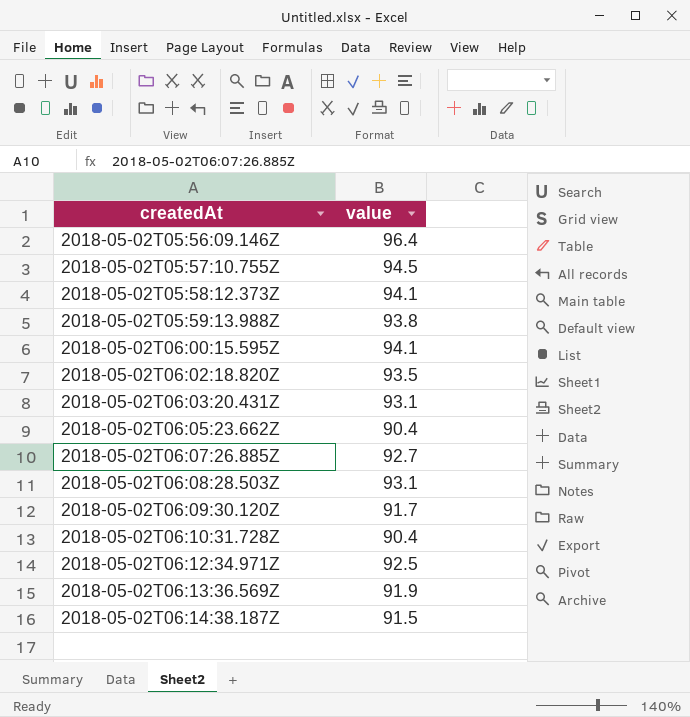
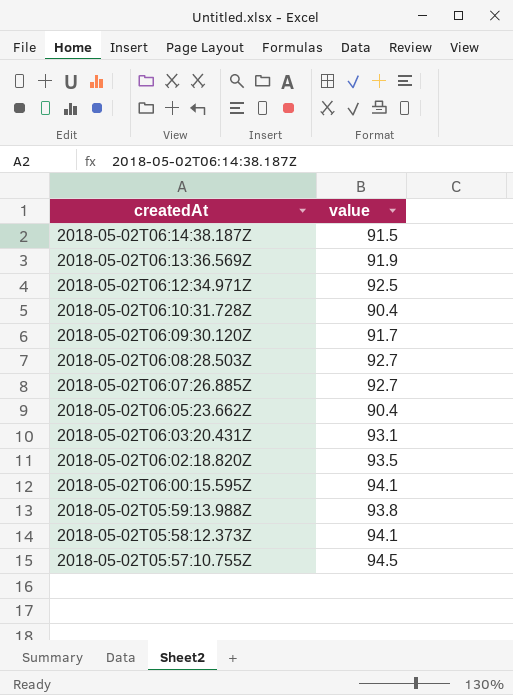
row order: createdAt ascending -> createdAt descending
row 2018-05-02T05:56:09.146Z: 96.4 -> none
2018-05-02T06:08:28.503Z | value: 93.1 -> 92.7

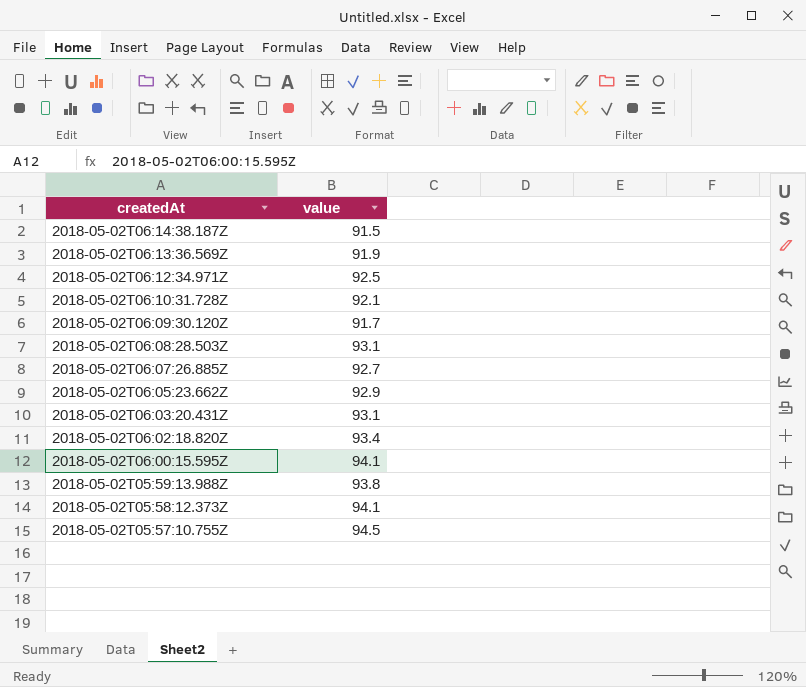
2018-05-02T06:10:31.728Z | value: 90.4 -> 92.1
2018-05-02T06:08:28.503Z | value: 92.7 -> 93.1
2018-05-02T06:05:23.662Z | value: 90.4 -> 92.9
2018-05-02T06:02:18.820Z | value: 93.5 -> 93.4

